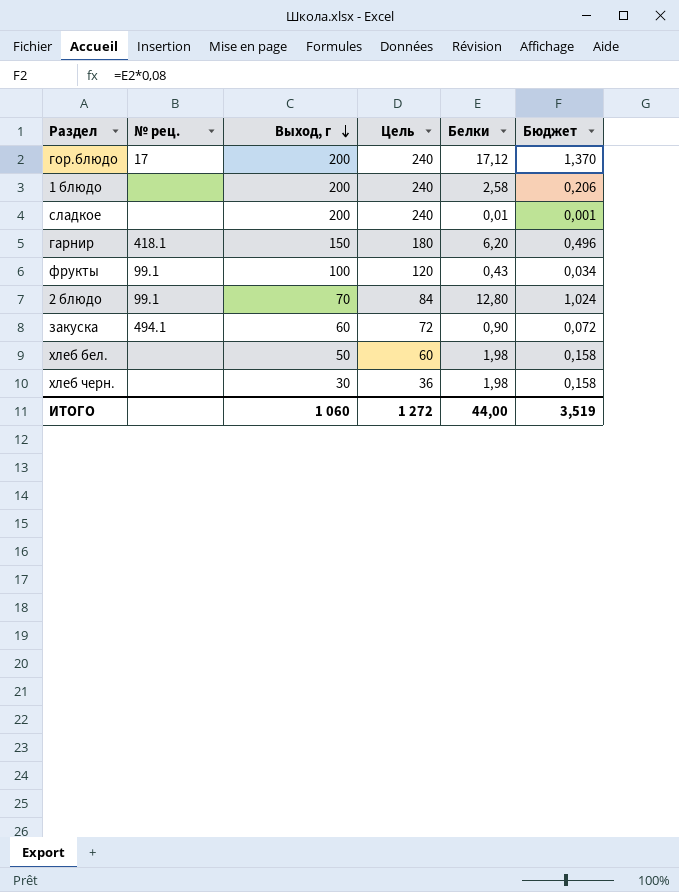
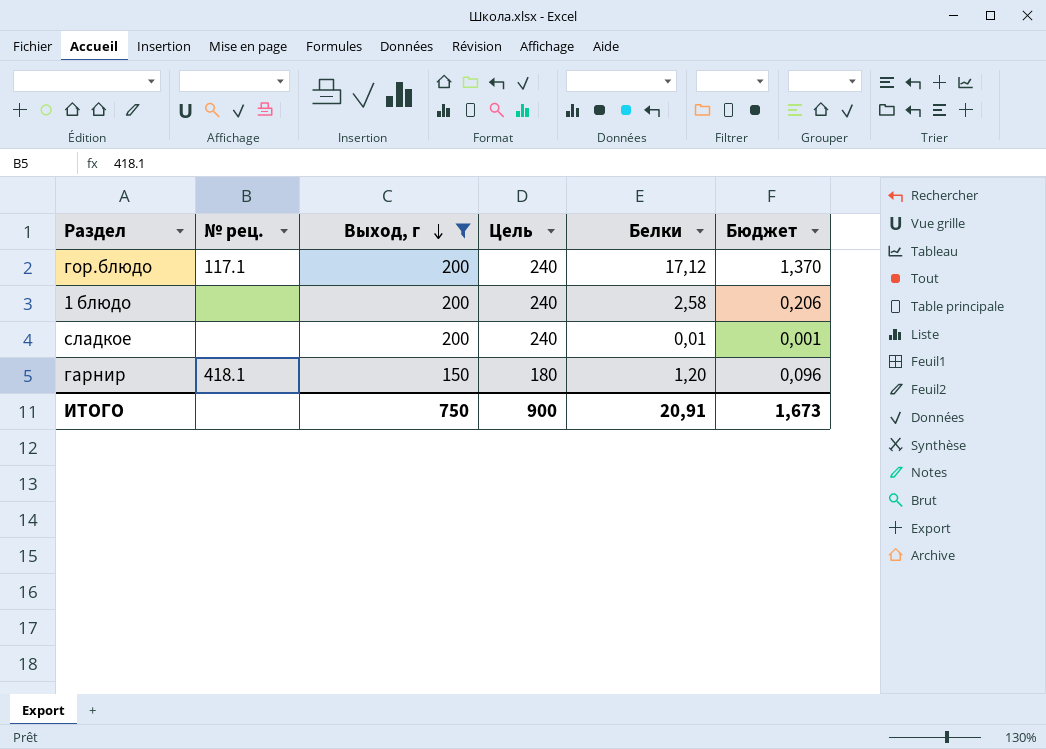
filter: none -> Выход, г >= 150
гор.блюдо | № рец.: 17 -> 117.1
гарнир | Белки: 6,20 -> 1,20
гарнир | Бюджет: 0,496 -> 0,096
ИТОГО | Выход, г: 1 060 -> 750
ИТОГО | Цель: 1 272 -> 900
ИТОГО | Белки: 44,00 -> 20,91
ИТОГО | Бюджет: 3,519 -> 1,673

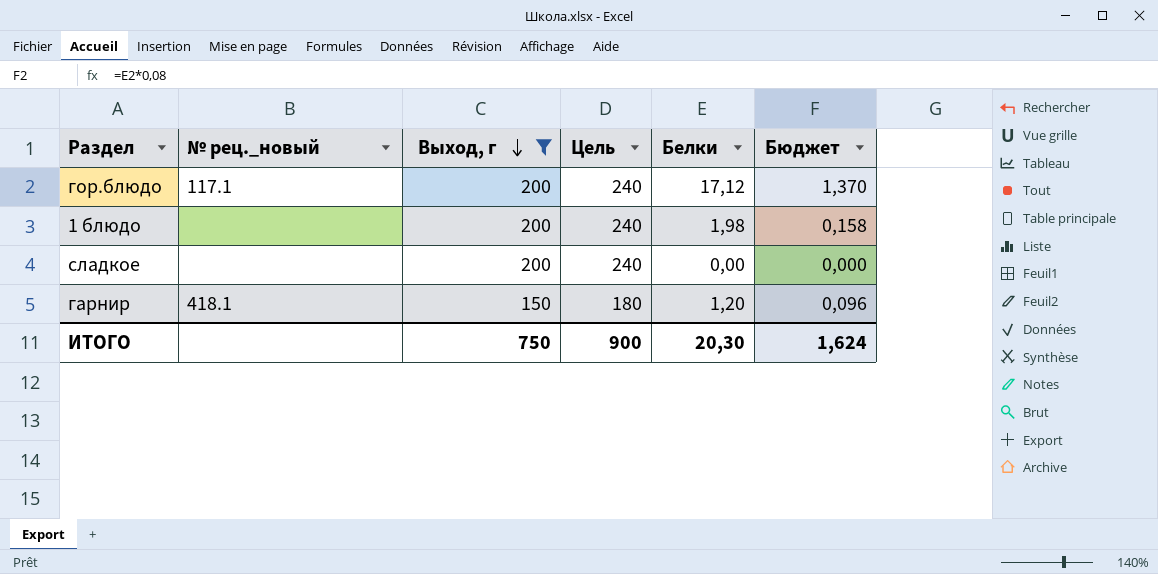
column name: № рец. -> № рец._новый
1 блюдо | Белки: 2,58 -> 1,98
1 блюдо | Бюджет: 0,206 -> 0,158
сладкое | Белки: 0,01 -> 0,00
сладкое | Бюджет: 0,001 -> 0,000
ИТОГО | Белки: 20,91 -> 20,30
ИТОГО | Бюджет: 1,673 -> 1,624

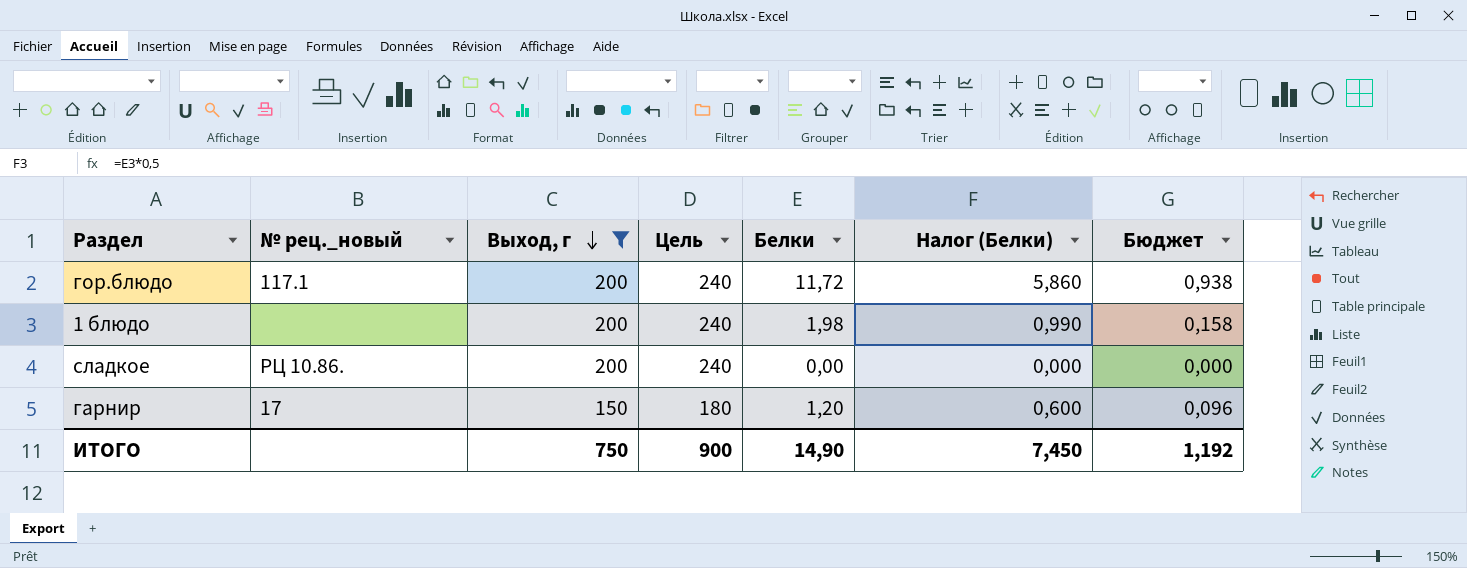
column Налог (Белки) | formula: none -> [Белки] * 0,5
гор.блюдо | Белки: 17,12 -> 11,72
гор.блюдо | Бюджет: 1,370 -> 0,938
сладкое | № рец._новый: none -> РЦ 10.86.
гарнир | № рец._новый: 418.1 -> 17
ИТОГО | Белки: 20,30 -> 14,90
ИТОГО | Бюджет: 1,624 -> 1,192

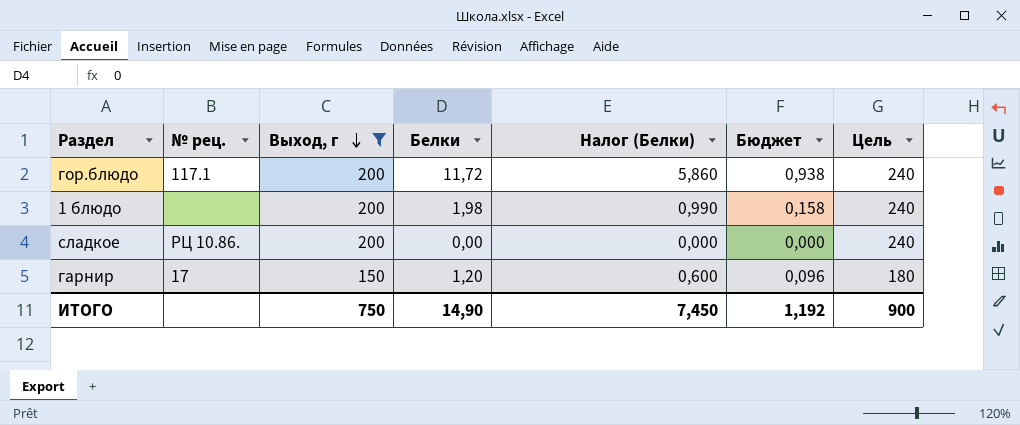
column name: № рец._новый -> № рец.
column Цель | position: 4 -> 7

